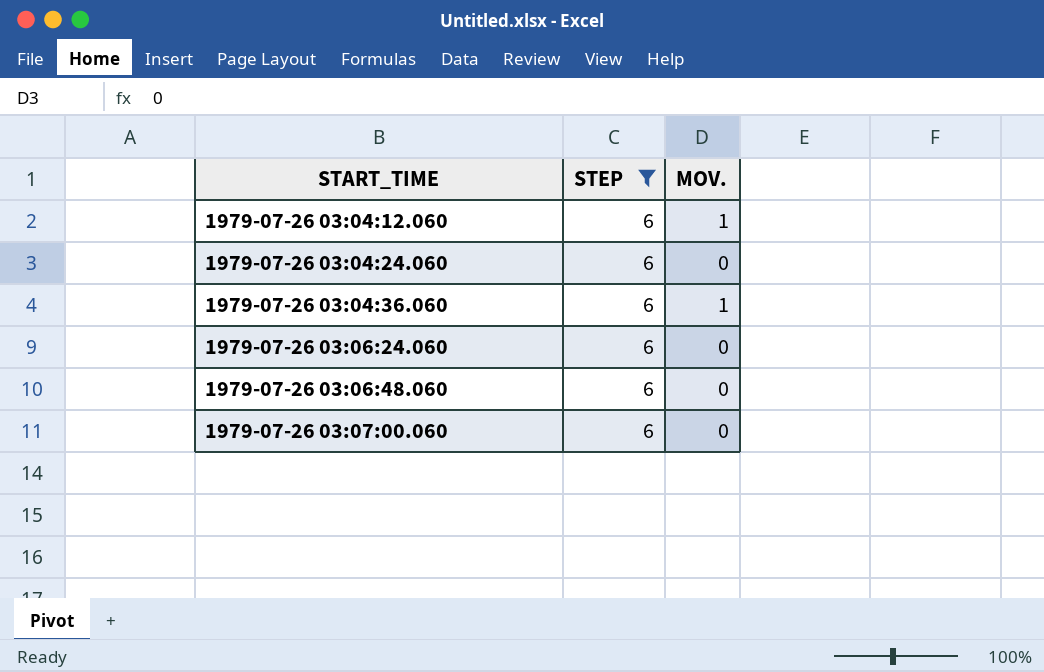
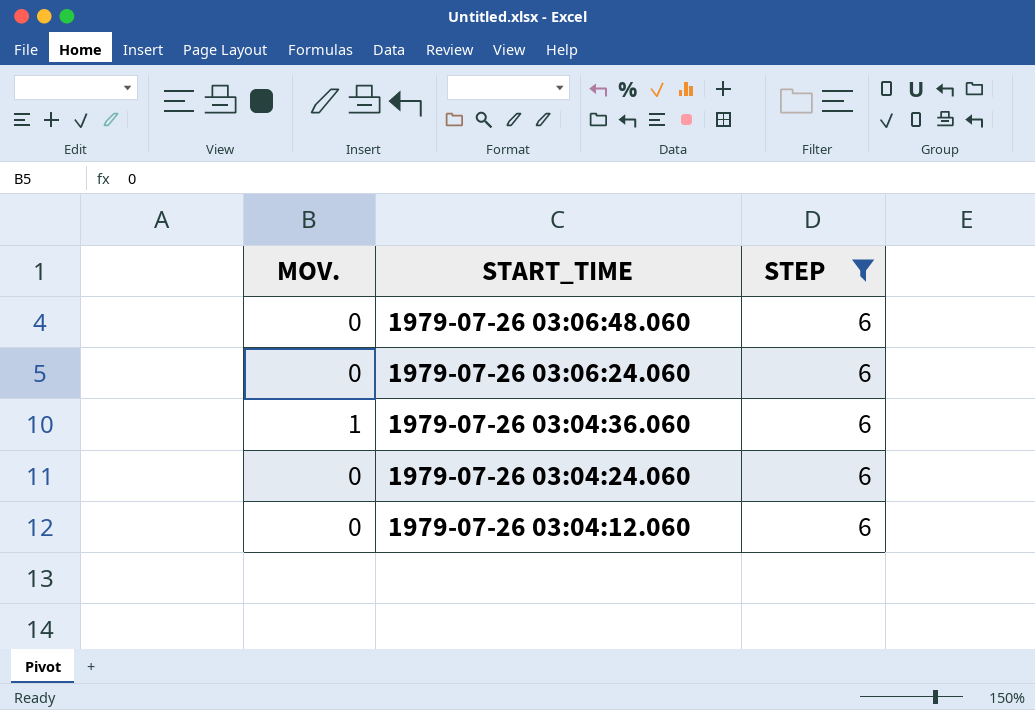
row order: START_TIME ascending -> START_TIME descending
column MOV. | position: 3 -> 1
row 1979-07-26 03:07:00.060: 6 | 0 -> none
1979-07-26 03:04:12.060 | MOV.: 1 -> 0

